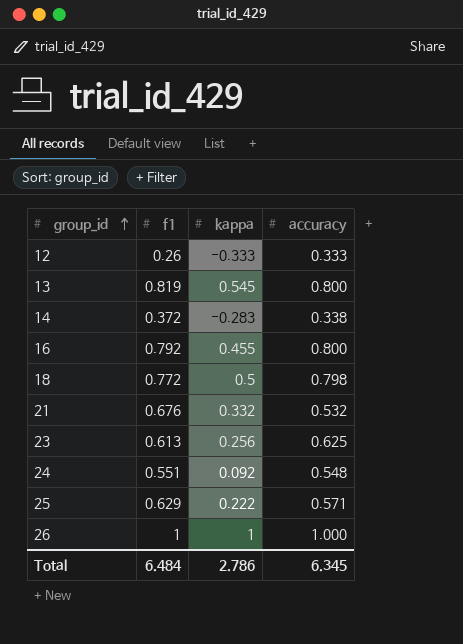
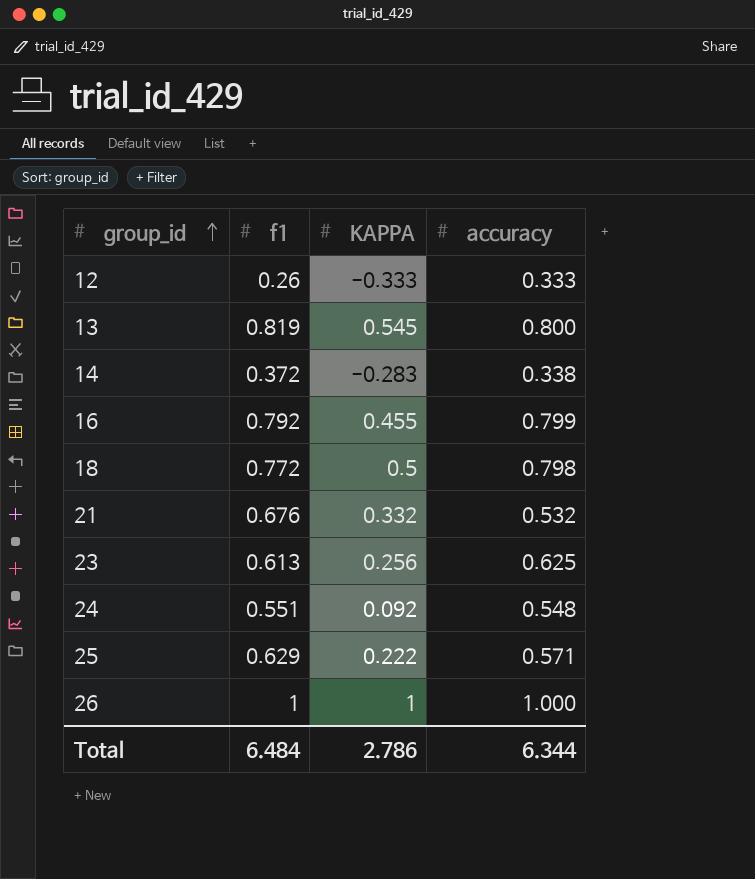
column name: kappa -> KAPPA
16 | accuracy: 0.800 -> 0.799
Total | accuracy: 6.345 -> 6.344

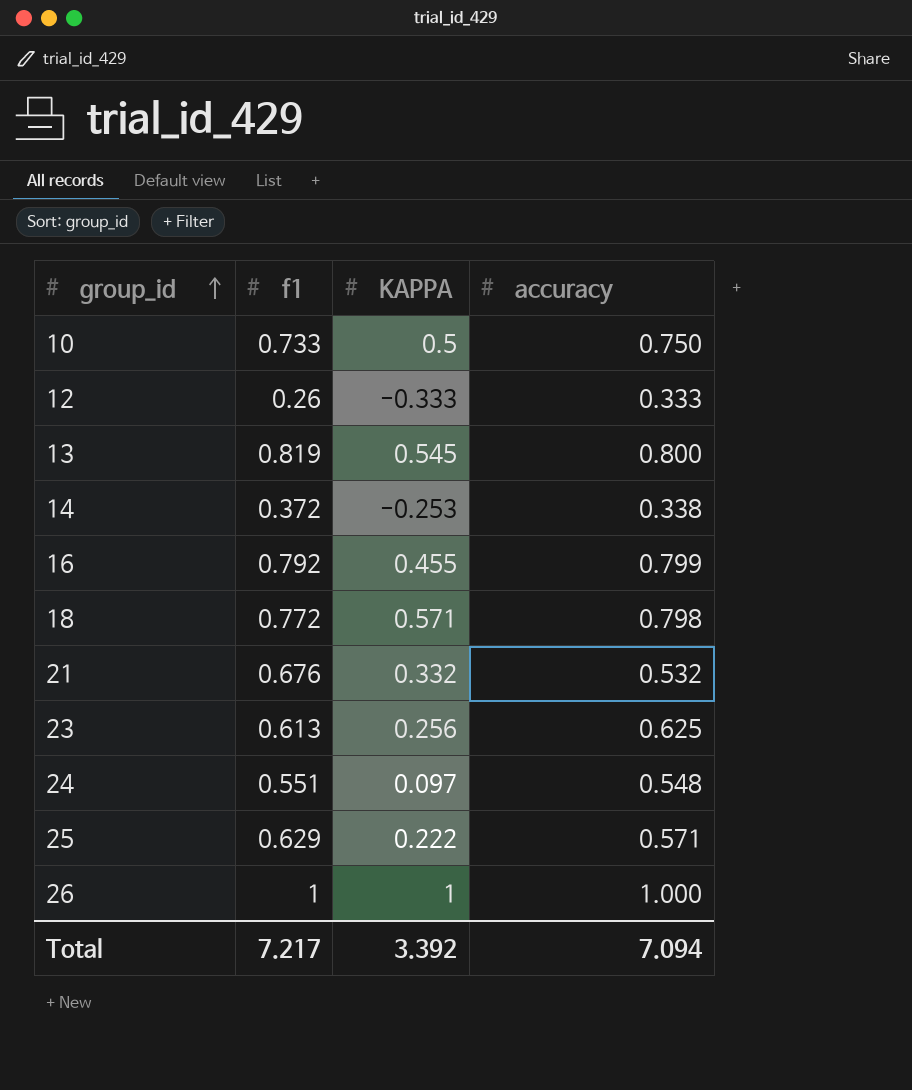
row 10: none -> 0.733 | 0.5 | 0.750
14 | KAPPA: -0.283 -> -0.253
18 | KAPPA: 0.5 -> 0.571
24 | KAPPA: 0.092 -> 0.097
Total | f1: 6.484 -> 7.217
Total | KAPPA: 2.786 -> 3.392
Total | accuracy: 6.344 -> 7.094

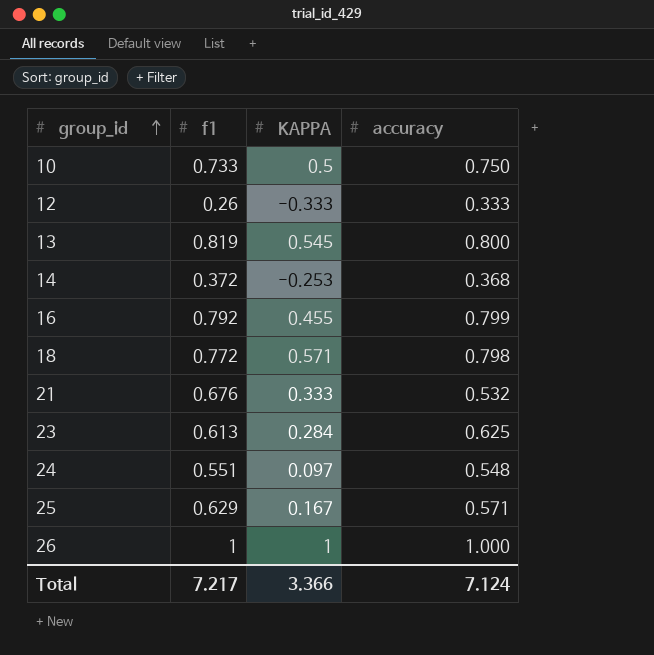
14 | accuracy: 0.338 -> 0.368
21 | KAPPA: 0.332 -> 0.333
23 | KAPPA: 0.256 -> 0.284
25 | KAPPA: 0.222 -> 0.167
Total | KAPPA: 3.392 -> 3.366
Total | accuracy: 7.094 -> 7.124

